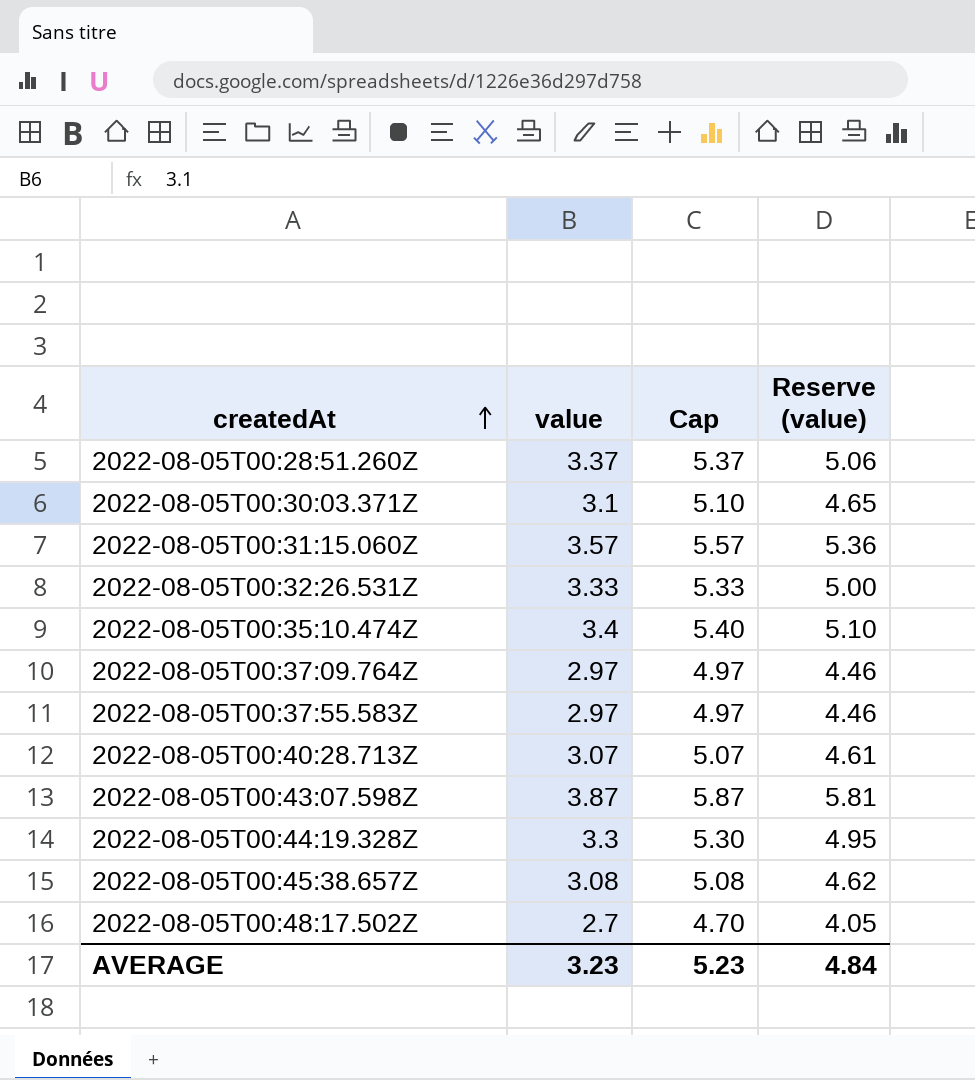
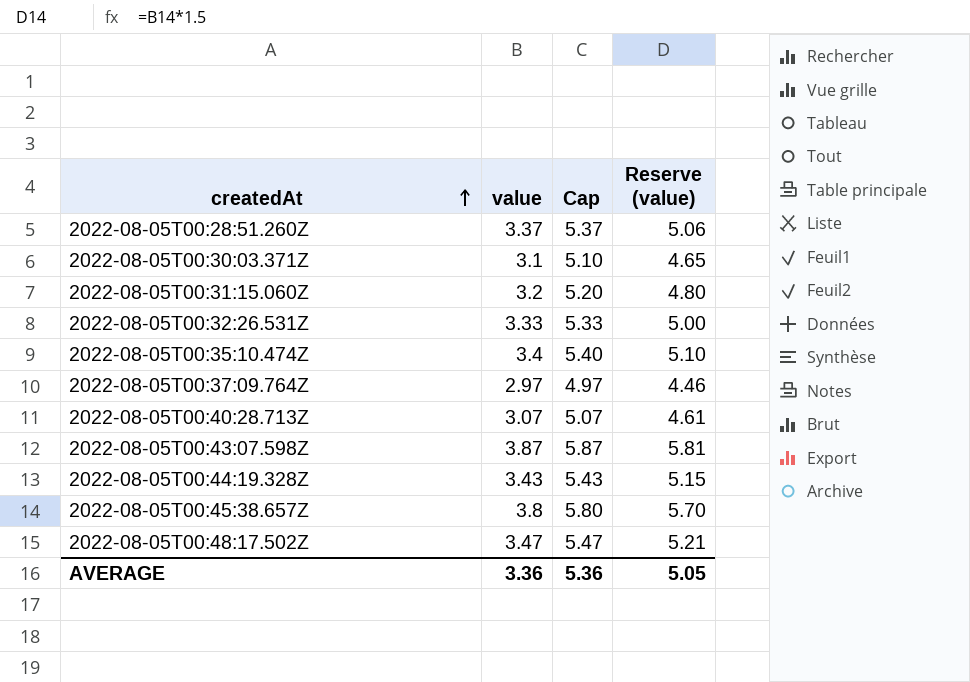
row 2022-08-05T00:37:55.583Z: 2.97 | 4.97 | 4.46 -> none
2022-08-05T00:31:15.060Z | value: 3.57 -> 3.2
2022-08-05T00:31:15.060Z | Cap: 5.57 -> 5.20
2022-08-05T00:31:15.060Z | Reserve (value): 5.36 -> 4.80
2022-08-05T00:44:19.328Z | value: 3.3 -> 3.43
2022-08-05T00:44:19.328Z | Cap: 5.30 -> 5.43
2022-08-05T00:44:19.328Z | Reserve (value): 4.95 -> 5.15
2022-08-05T00:45:38.657Z | value: 3.08 -> 3.8
2022-08-05T00:45:38.657Z | Cap: 5.08 -> 5.80
2022-08-05T00:45:38.657Z | Reserve (value): 4.62 -> 5.70
2022-08-05T00:48:17.502Z | value: 2.7 -> 3.47
2022-08-05T00:48:17.502Z | Cap: 4.70 -> 5.47
2022-08-05T00:48:17.502Z | Reserve (value): 4.05 -> 5.21
AVERAGE | value: 3.23 -> 3.36
AVERAGE | Cap: 5.23 -> 5.36
AVERAGE | Reserve (value): 4.84 -> 5.05

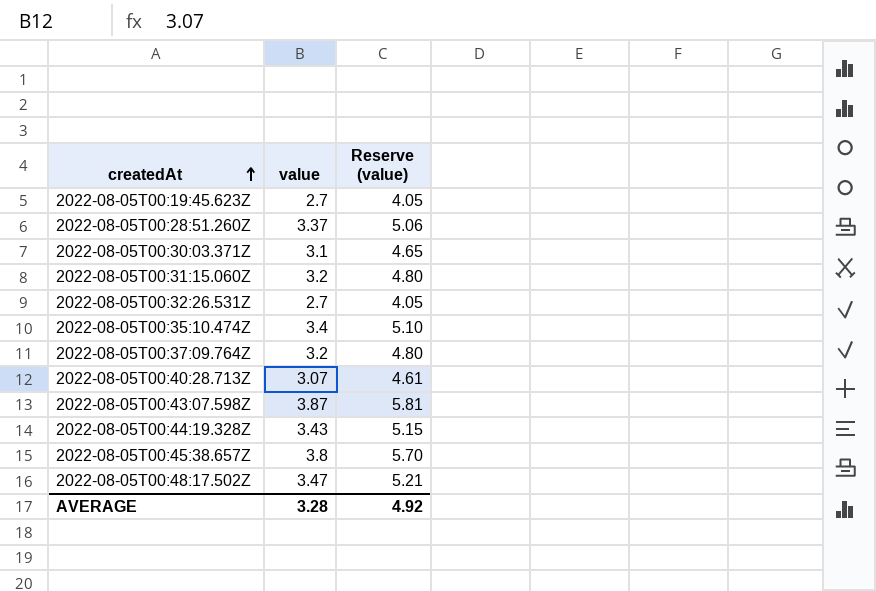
column Cap | formula: [value] + 2 -> none
row 2022-08-05T00:19:45.623Z: none -> 2.7 | 4.05
2022-08-05T00:32:26.531Z | value: 3.33 -> 2.7
2022-08-05T00:32:26.531Z | Reserve (value): 5.00 -> 4.05
2022-08-05T00:37:09.764Z | value: 2.97 -> 3.2
2022-08-05T00:37:09.764Z | Reserve (value): 4.46 -> 4.80
AVERAGE | value: 3.36 -> 3.28
AVERAGE | Reserve (value): 5.05 -> 4.92

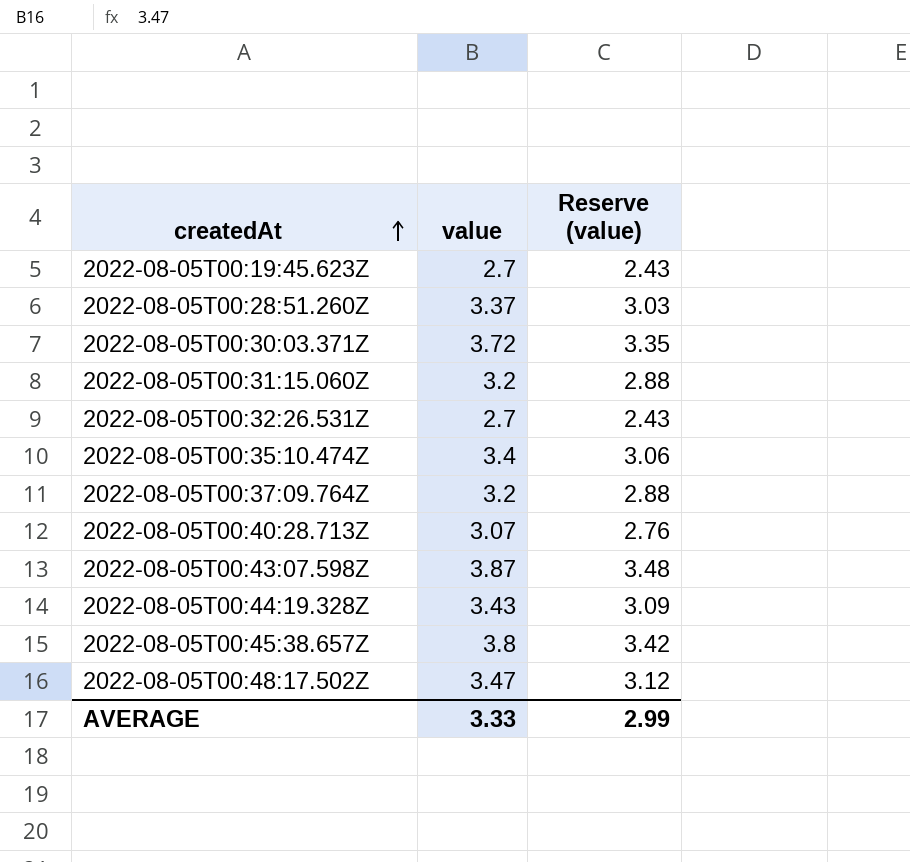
column Reserve (value) | formula: [value] * 1.5 -> [value] * 0.9
2022-08-05T00:30:03.371Z | value: 3.1 -> 3.72
AVERAGE | value: 3.28 -> 3.33
AVERAGE | Reserve (value): 4.92 -> 2.99

